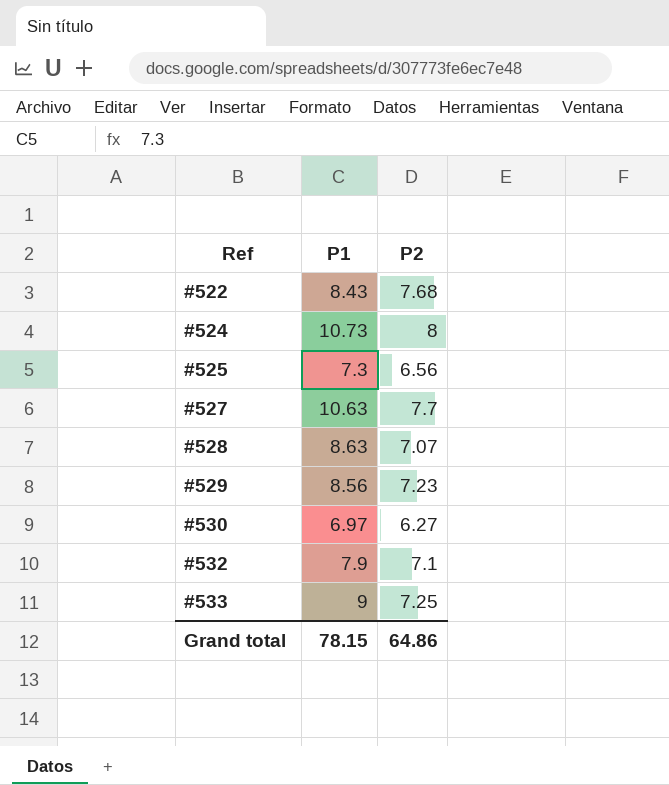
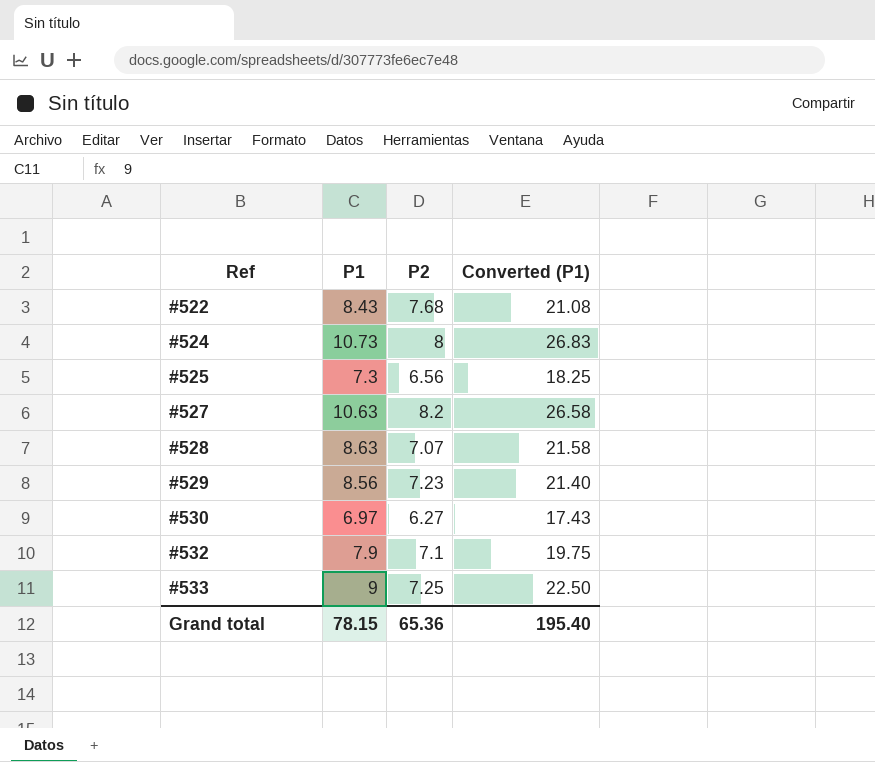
column Converted (P1) | formula: none -> [P1] * 2.5
#527 | P2: 7.7 -> 8.2
Grand total | P2: 64.86 -> 65.36

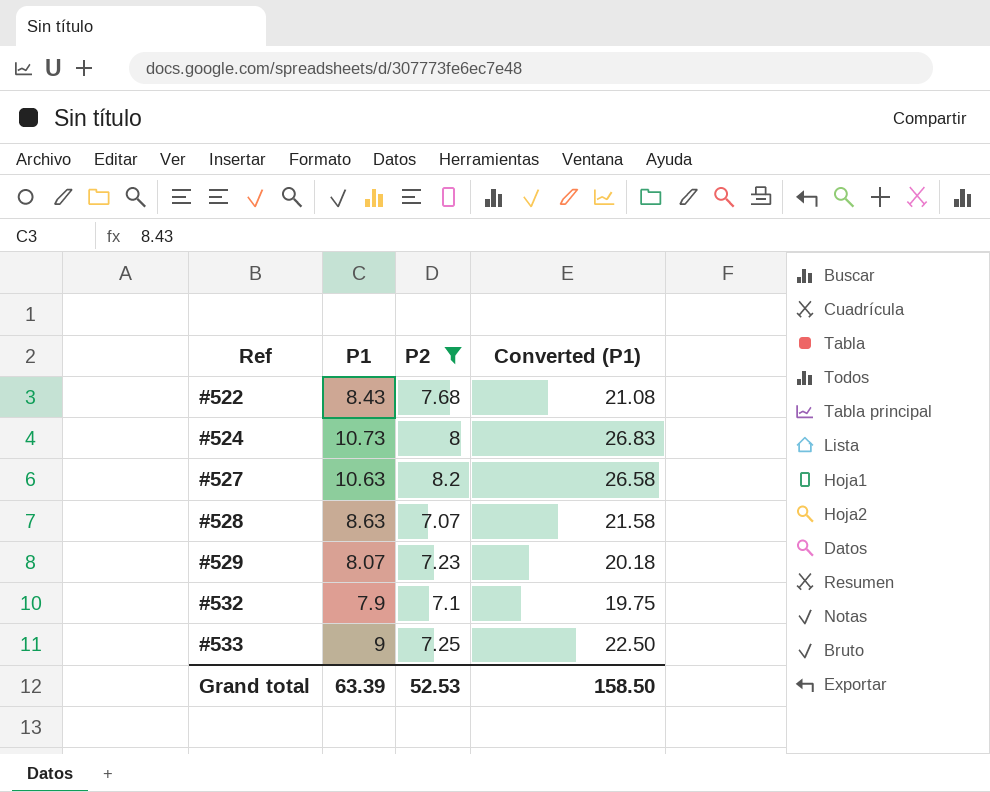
filter: none -> P2 >= 7.07
#529 | P1: 8.56 -> 8.07
#529 | Converted (P1): 21.40 -> 20.18
Grand total | P1: 78.15 -> 63.39
Grand total | P2: 65.36 -> 52.53
Grand total | Converted (P1): 195.40 -> 158.50

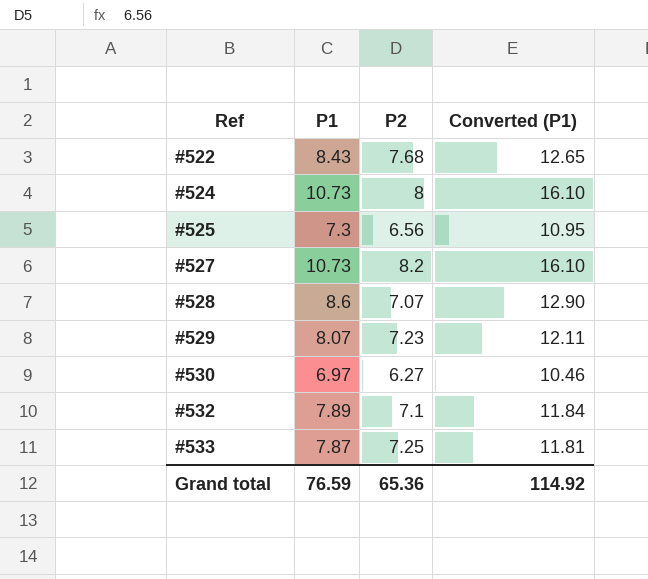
filter: P2 >= 7.07 -> none
column Converted (P1) | formula: [P1] * 2.5 -> [P1] * 1.5
#527 | P1: 10.63 -> 10.73
#528 | P1: 8.63 -> 8.6
#532 | P1: 7.9 -> 7.89
#533 | P1: 9 -> 7.87
Grand total | P1: 63.39 -> 76.59
Grand total | P2: 52.53 -> 65.36
Grand total | Converted (P1): 158.50 -> 114.92

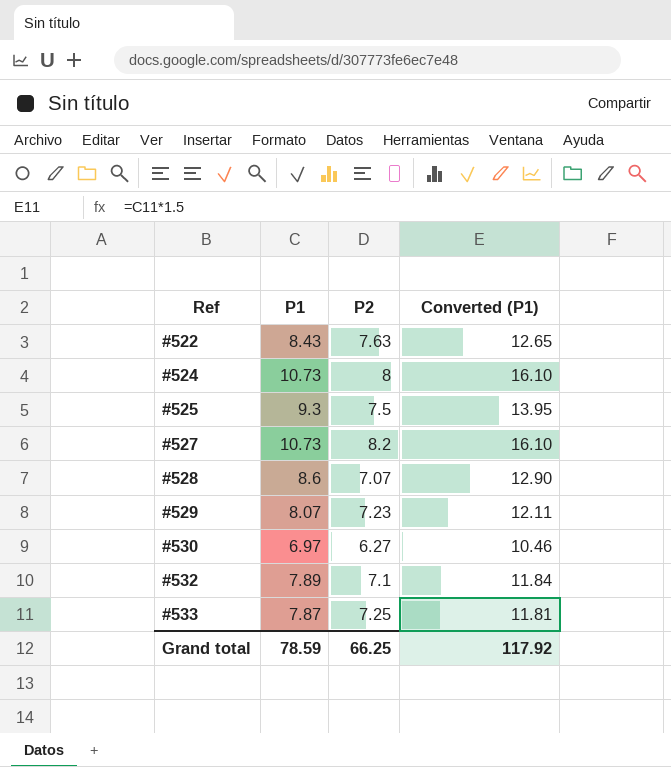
#522 | P2: 7.68 -> 7.63
#525 | P1: 7.3 -> 9.3
#525 | P2: 6.56 -> 7.5
#525 | Converted (P1): 10.95 -> 13.95
Grand total | P1: 76.59 -> 78.59
Grand total | P2: 65.36 -> 66.25
Grand total | Converted (P1): 114.92 -> 117.92

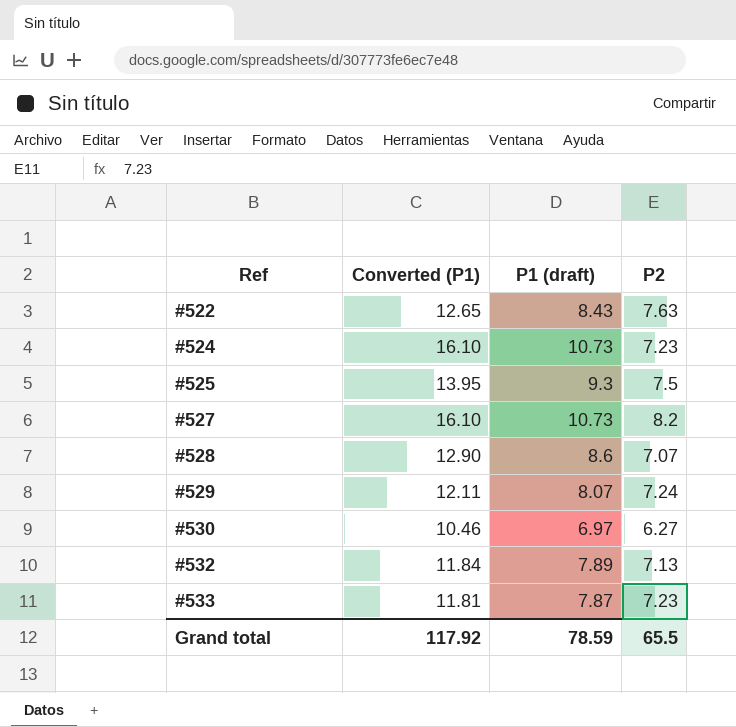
column Converted (P1) | position: 4 -> 2
column name: P1 -> P1 (draft)
#524 | P2: 8 -> 7.23
#529 | P2: 7.23 -> 7.24
#532 | P2: 7.1 -> 7.13
#533 | P2: 7.25 -> 7.23
Grand total | P2: 66.25 -> 65.5

